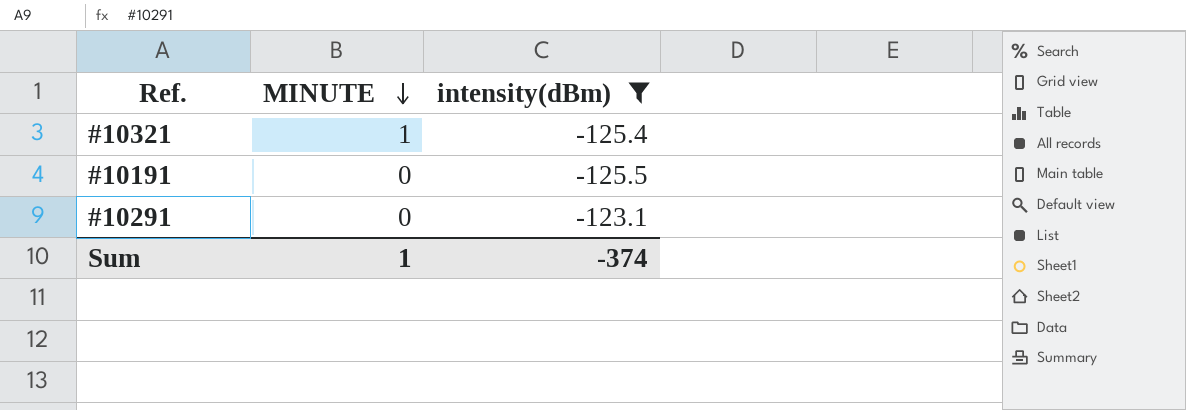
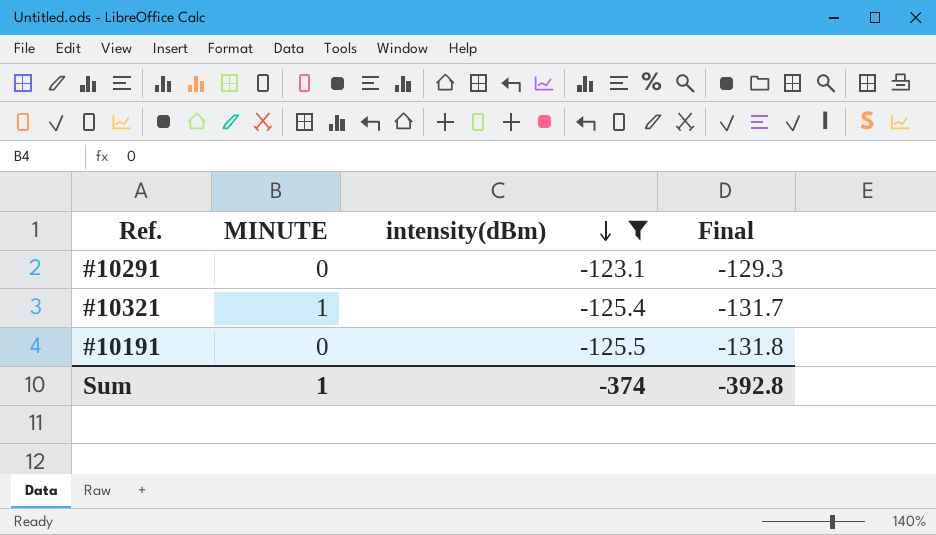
row order: MINUTE descending -> intensity(dBm) descending
column Final | formula: none -> [intensity(dBm)] * 1.05

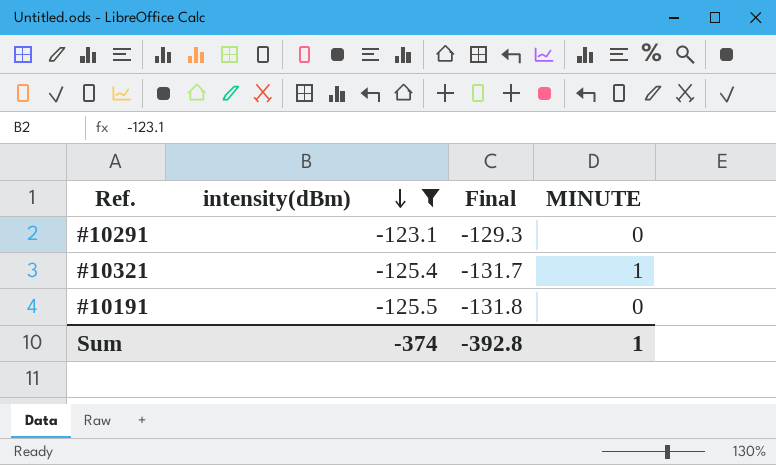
column MINUTE | position: 2 -> 4

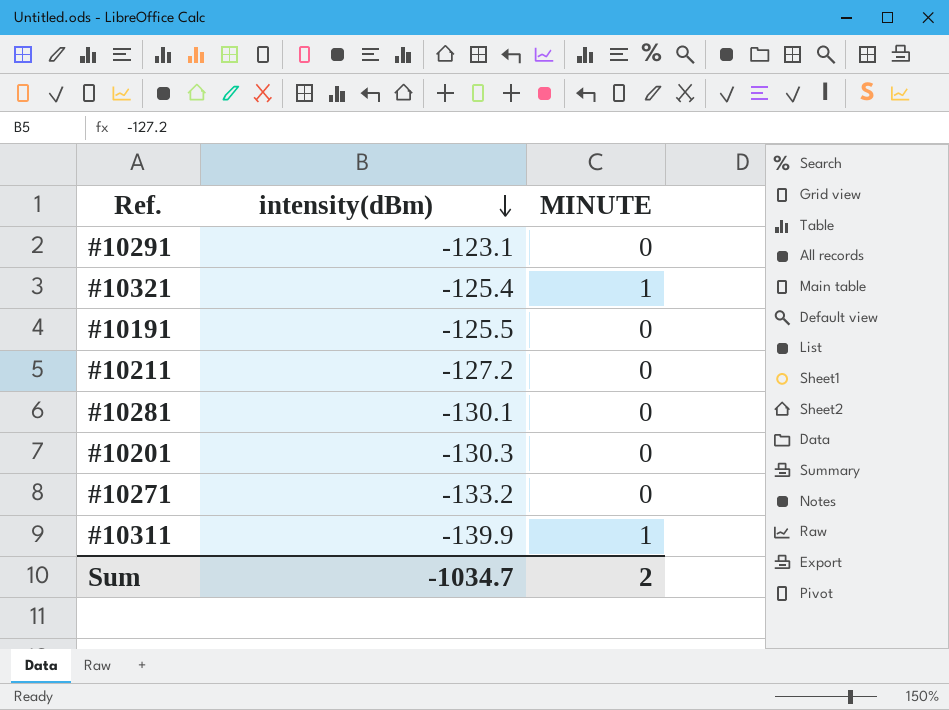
filter: intensity(dBm) >= -125.5 -> none
column Final | formula: [intensity(dBm)] * 1.05 -> none
Sum | intensity(dBm): -374 -> -1034.7
Sum | MINUTE: 1 -> 2

